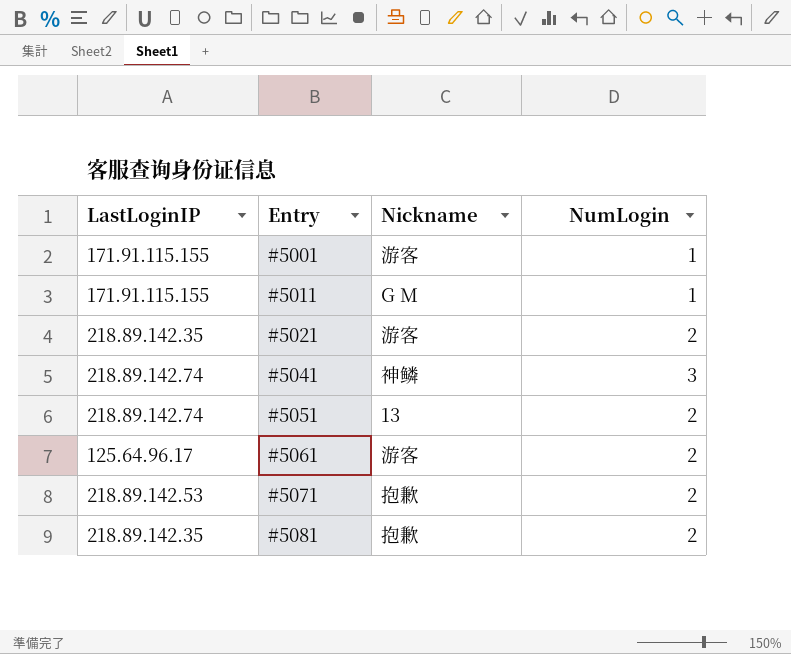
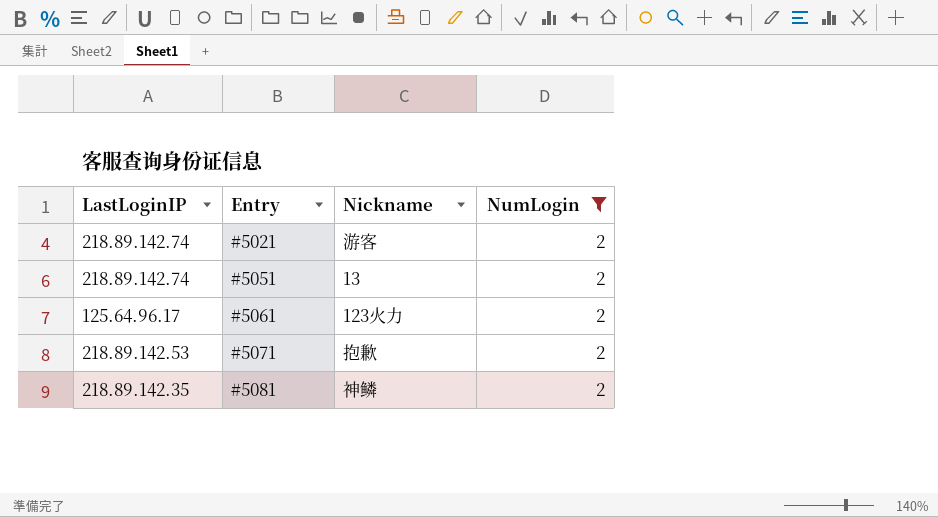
filter: none -> NumLogin = 2
#5021 | LastLoginIP: 218.89.142.35 -> 218.89.142.74
#5061 | Nickname: 游客 -> 123火力
#5081 | Nickname: 抱歉 -> 神鳞

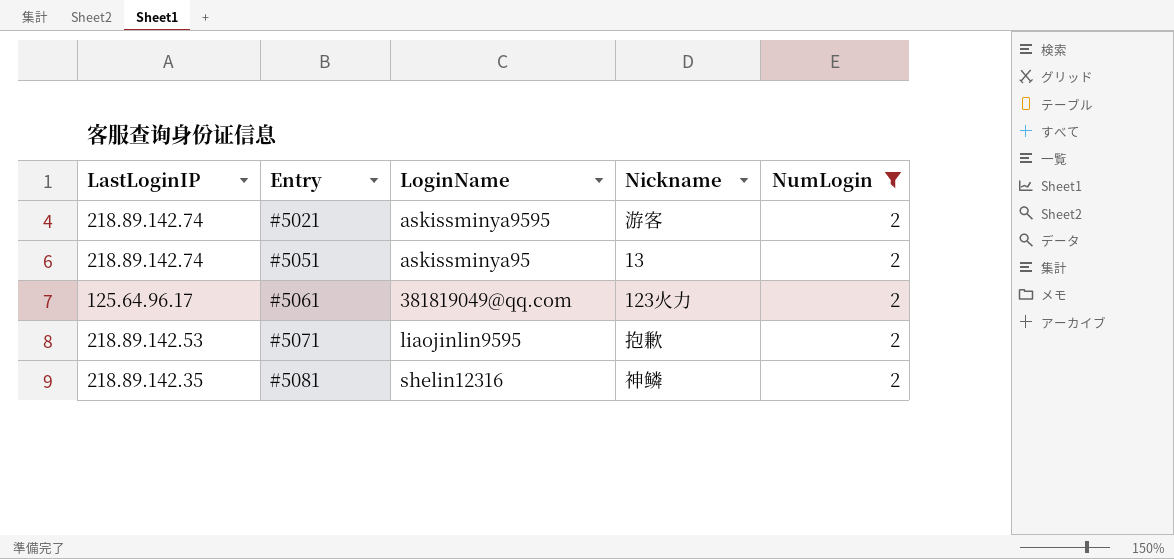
column LoginName | position: none -> 3

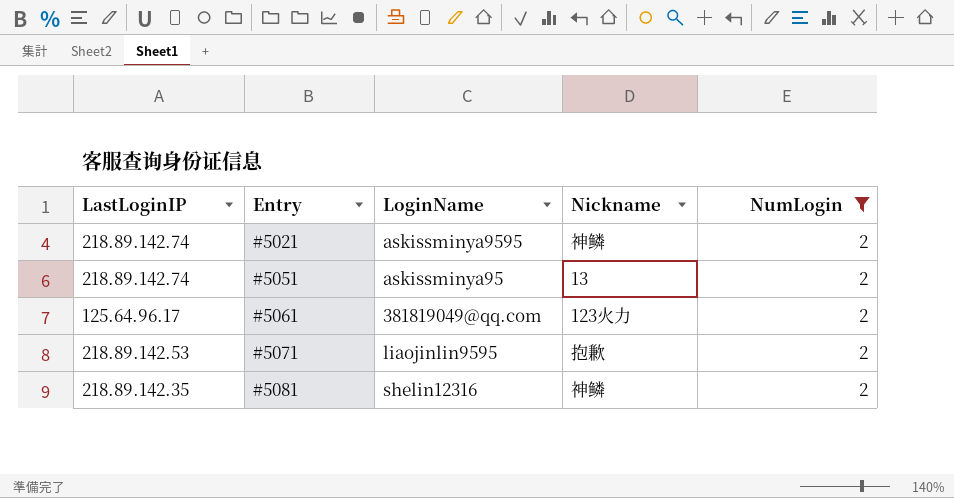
#5021 | Nickname: 游客 -> 神鳞

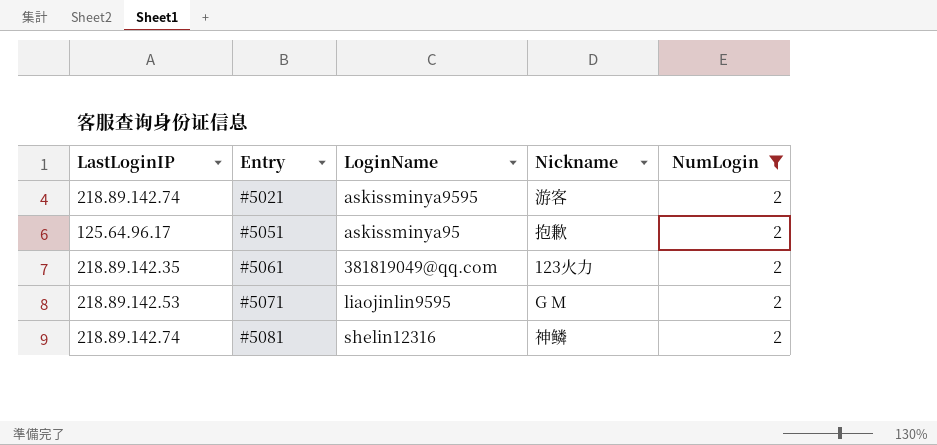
#5021 | Nickname: 神鳞 -> 游客
#5051 | LastLoginIP: 218.89.142.74 -> 125.64.96.17
#5051 | Nickname: 13 -> 抱歉
#5061 | LastLoginIP: 125.64.96.17 -> 218.89.142.35
#5071 | Nickname: 抱歉 -> G M
#5081 | LastLoginIP: 218.89.142.35 -> 218.89.142.74

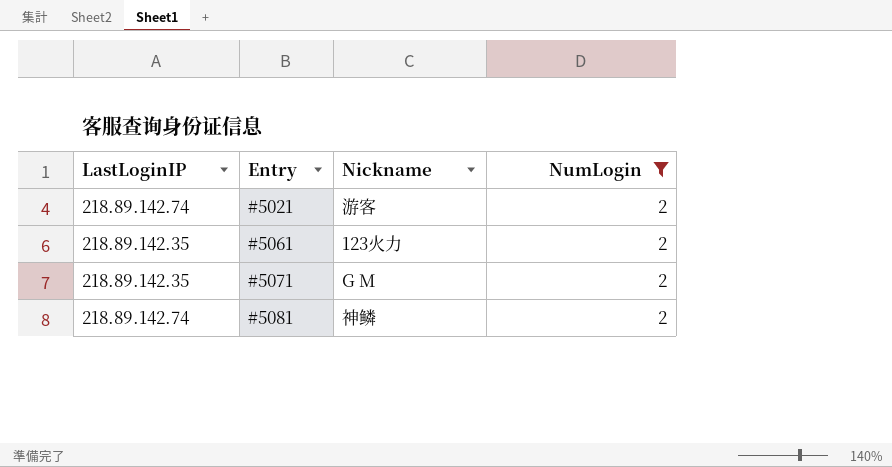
column LoginName | position: 3 -> none
row #5051: 125.64.96.17 | askissminya95 | 抱歉 | 2 -> none
#5071 | LastLoginIP: 218.89.142.53 -> 218.89.142.35

